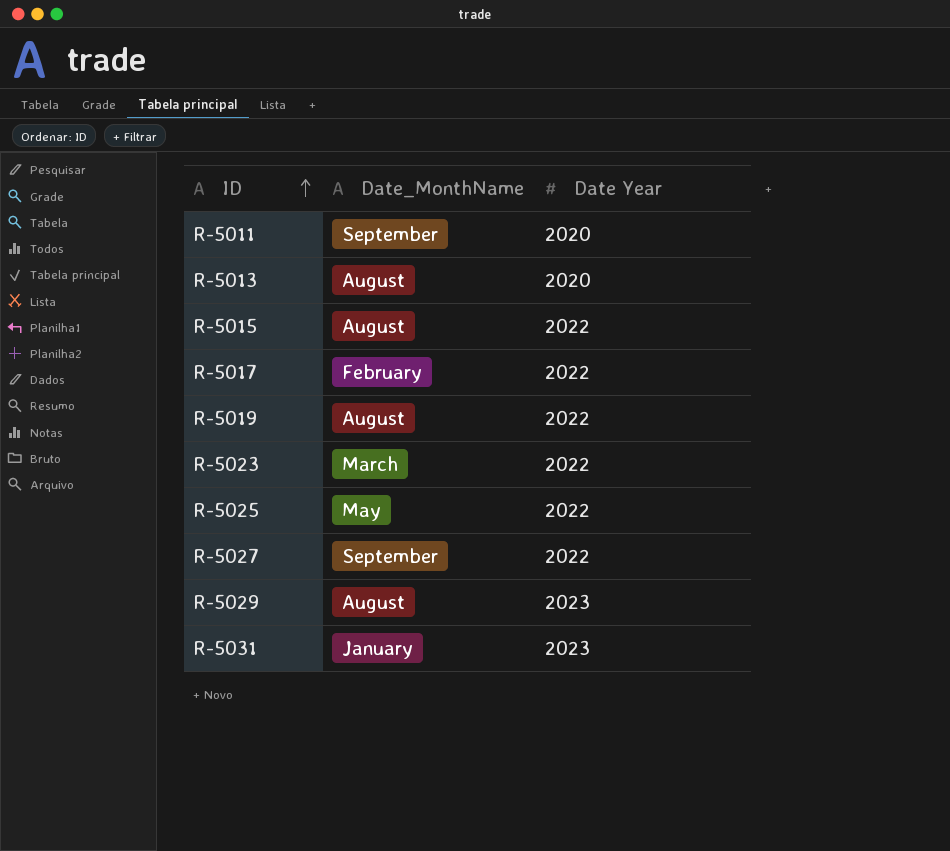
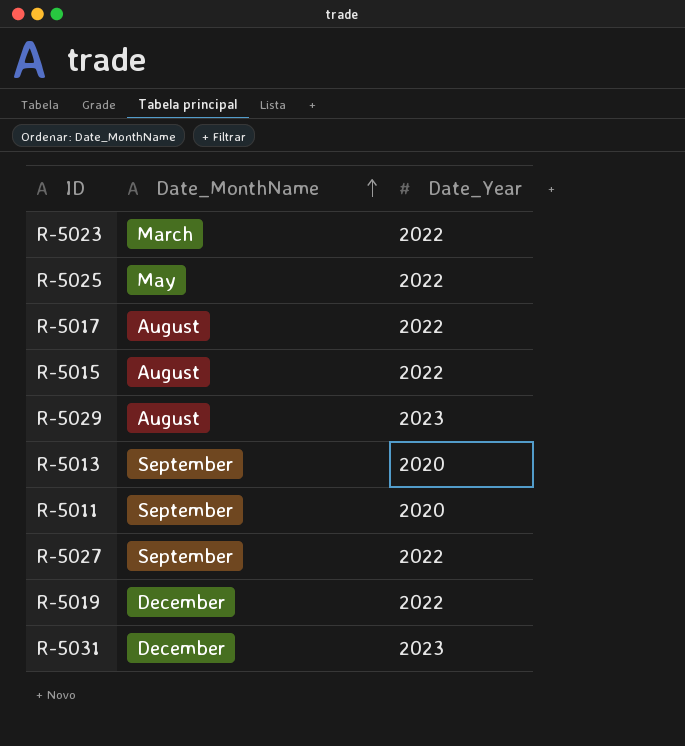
row order: ID ascending -> Date_MonthName ascending
column name: Date Year -> Date_Year
R-5017 | Date_MonthName: February -> August
R-5013 | Date_MonthName: August -> September
R-5019 | Date_MonthName: August -> December
R-5031 | Date_MonthName: January -> December

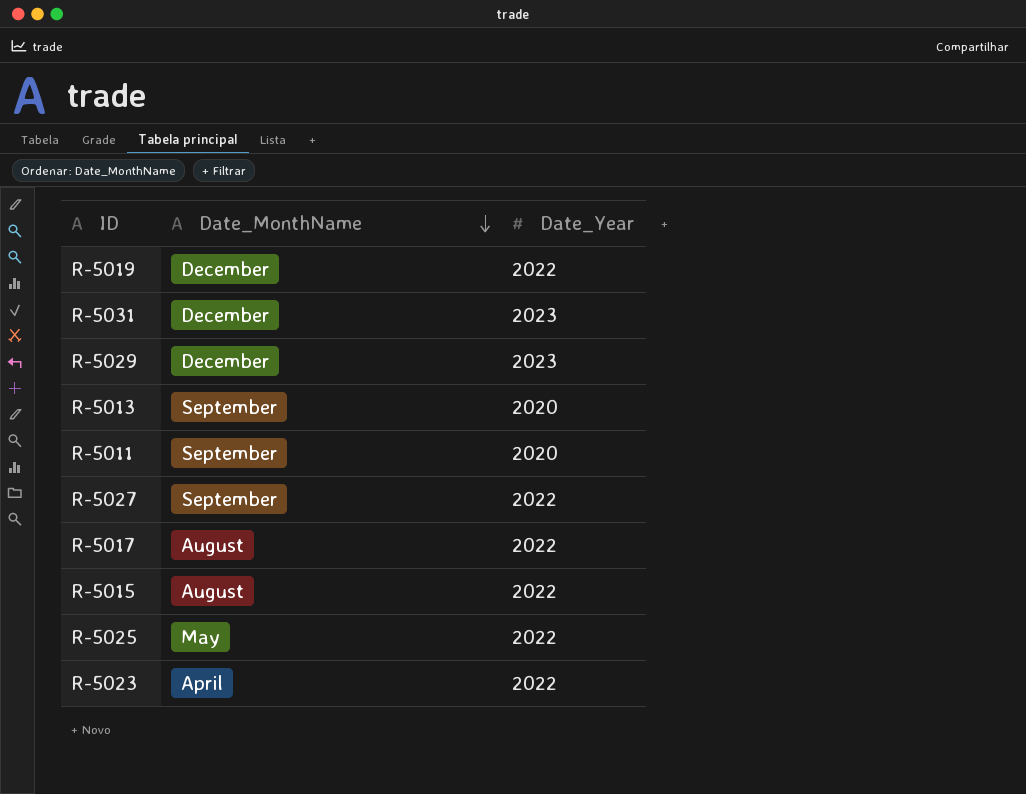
row order: Date_MonthName ascending -> Date_MonthName descending
R-5029 | Date_MonthName: August -> December
R-5023 | Date_MonthName: March -> April

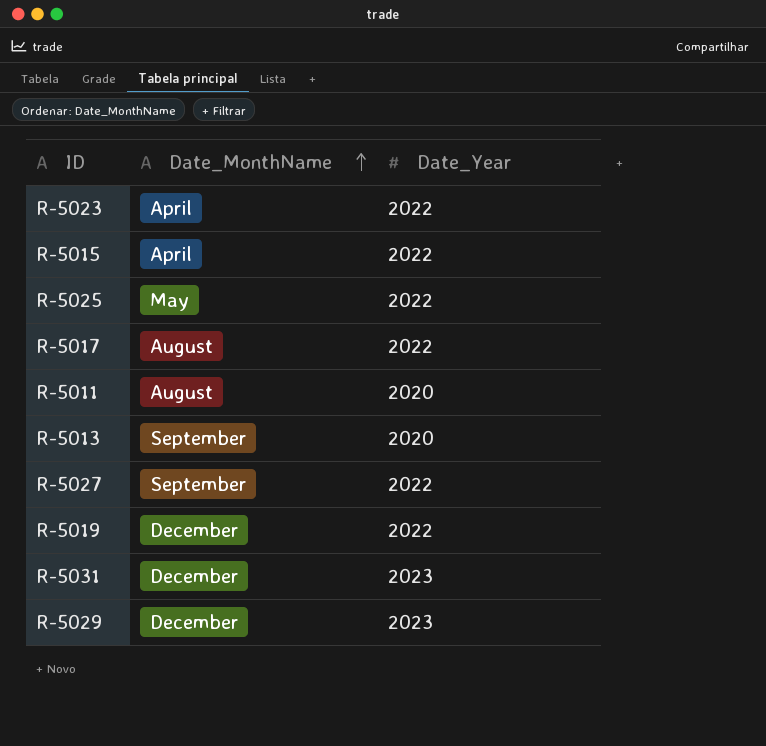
row order: Date_MonthName descending -> Date_MonthName ascending
R-5015 | Date_MonthName: August -> April
R-5011 | Date_MonthName: September -> August

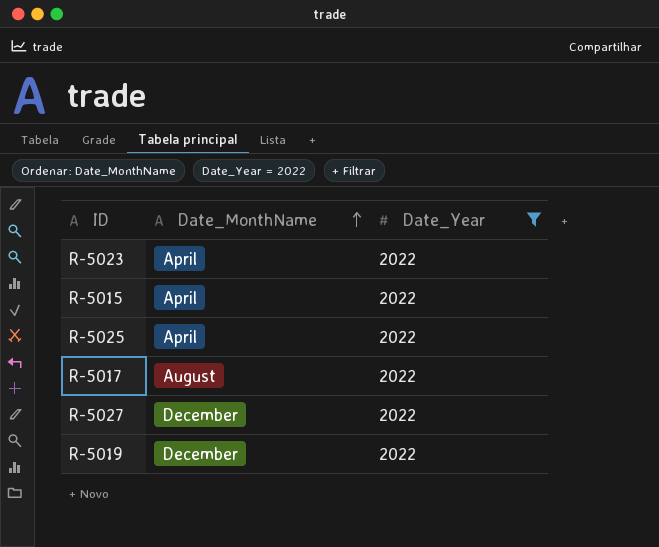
filter: none -> Date_Year = 2022
R-5025 | Date_MonthName: May -> April
R-5027 | Date_MonthName: September -> December

